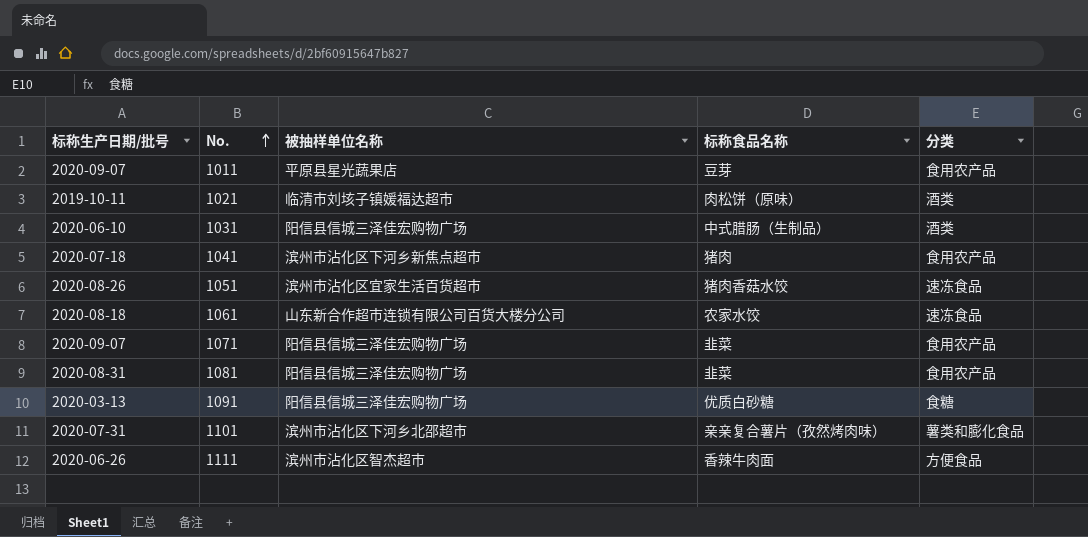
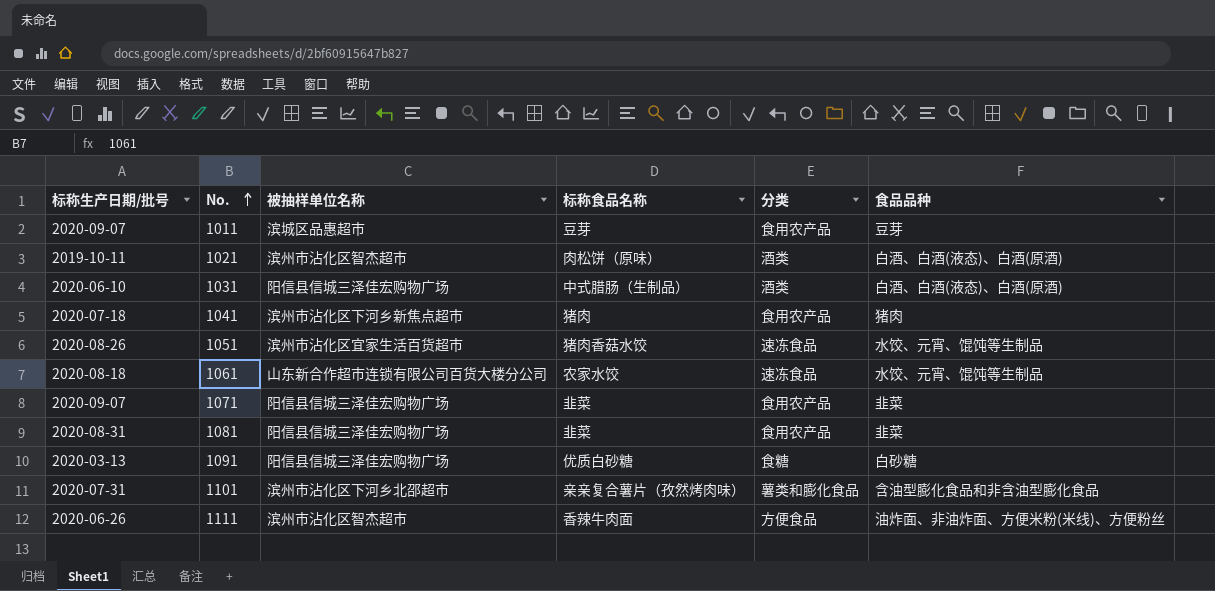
column 食品品种 | position: none -> 6
1011 | 被抽样单位名称: 平原县星光蔬果店 -> 滨城区品惠超市
1021 | 被抽样单位名称: 临清市刘垓子镇媛福达超市 -> 滨州市沾化区智杰超市

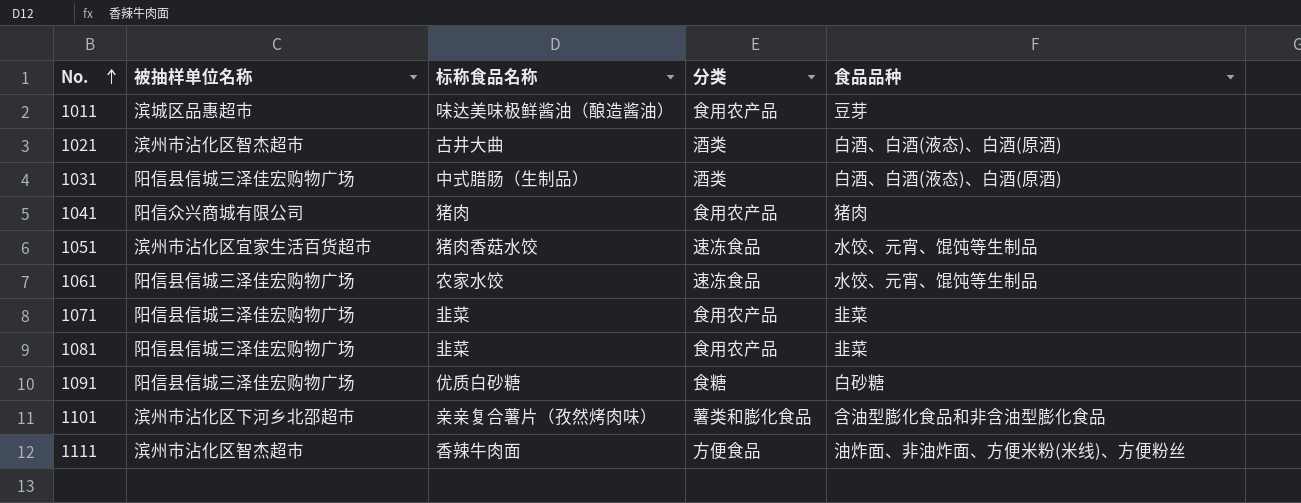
column 标称生产日期/批号 | position: 1 -> none
1011 | 标称食品名称: 豆芽 -> 味达美味极鲜酱油（酿造酱油）
1021 | 标称食品名称: 肉松饼（原味） -> 古井大曲
1041 | 被抽样单位名称: 滨州市沾化区下河乡新焦点超市 -> 阳信众兴商城有限公司
1061 | 被抽样单位名称: 山东新合作超市连锁有限公司百货大楼分公司 -> 阳信县信城三泽佳宏购物广场

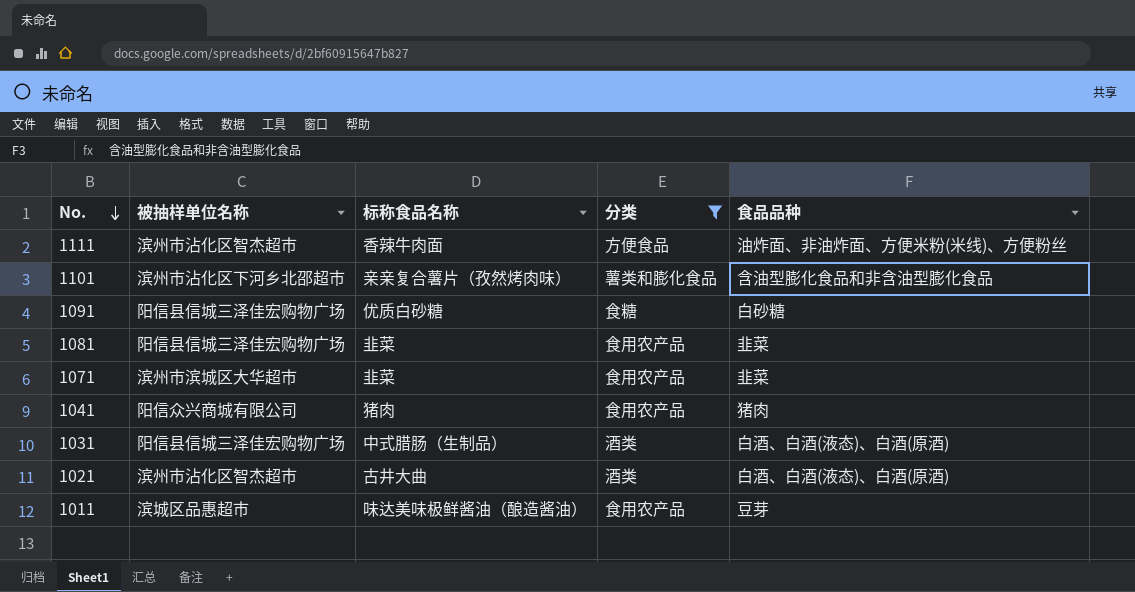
filter: none -> 分类 != 速冻食品
row order: No. ascending -> No. descending
1071 | 被抽样单位名称: 阳信县信城三泽佳宏购物广场 -> 滨州市滨城区大华超市

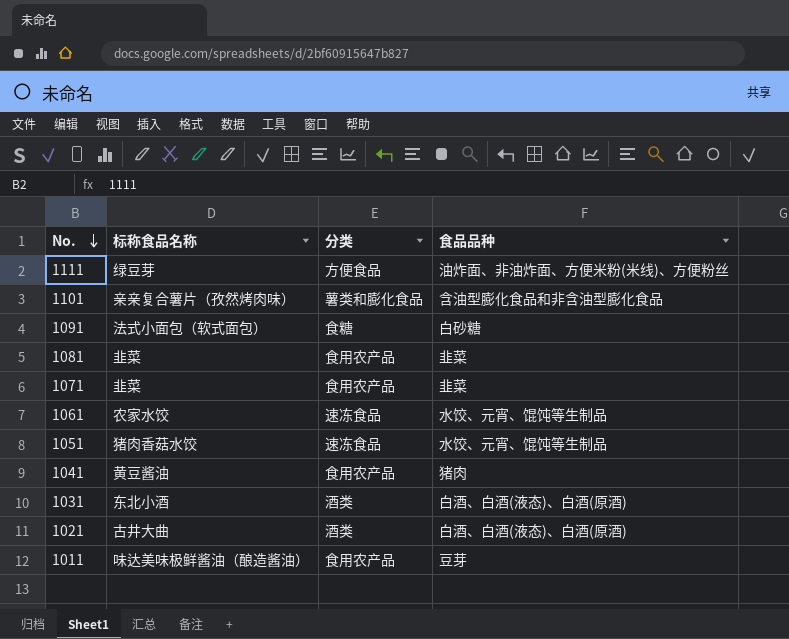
filter: 分类 != 速冻食品 -> none
column 被抽样单位名称 | position: 2 -> none
1111 | 标称食品名称: 香辣牛肉面 -> 绿豆芽
1091 | 标称食品名称: 优质白砂糖 -> 法式小面包（软式面包）
1041 | 标称食品名称: 猪肉 -> 黄豆酱油
1031 | 标称食品名称: 中式腊肠（生制品） -> 东北小酒

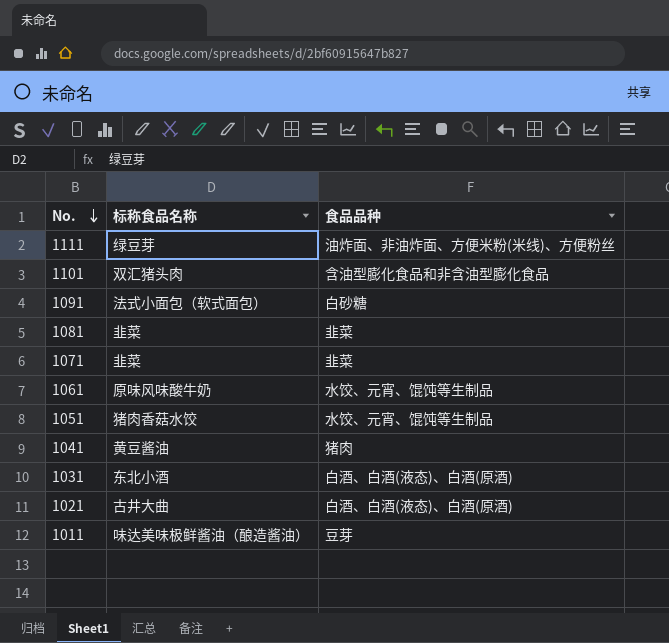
column 分类 | position: 3 -> none
1101 | 标称食品名称: 亲亲复合薯片（孜然烤肉味） -> 双汇猪头肉
1061 | 标称食品名称: 农家水饺 -> 原味风味酸牛奶

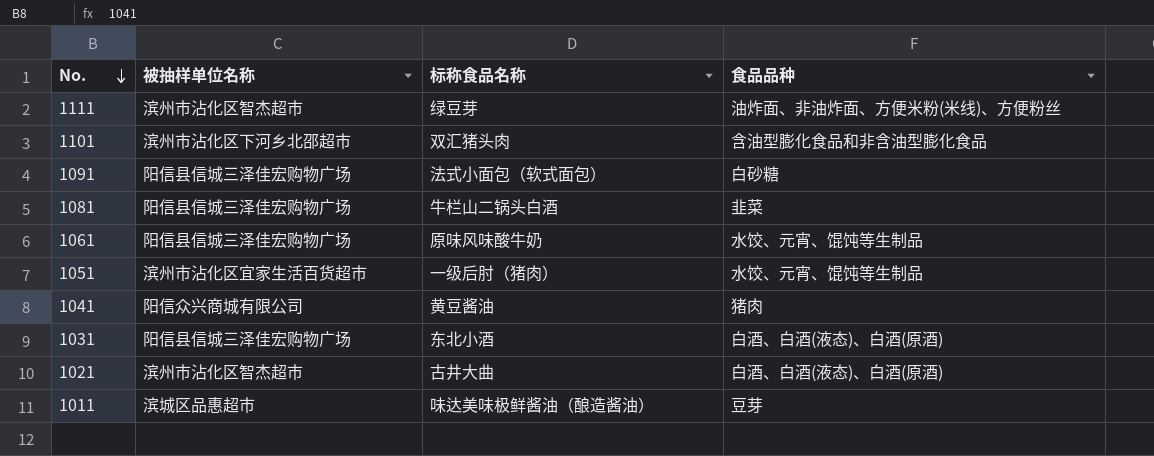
column 被抽样单位名称 | position: none -> 2
row 1071: 韭菜 | 韭菜 -> none
1081 | 标称食品名称: 韭菜 -> 牛栏山二锅头白酒
1051 | 标称食品名称: 猪肉香菇水饺 -> 一级后肘（猪肉）

